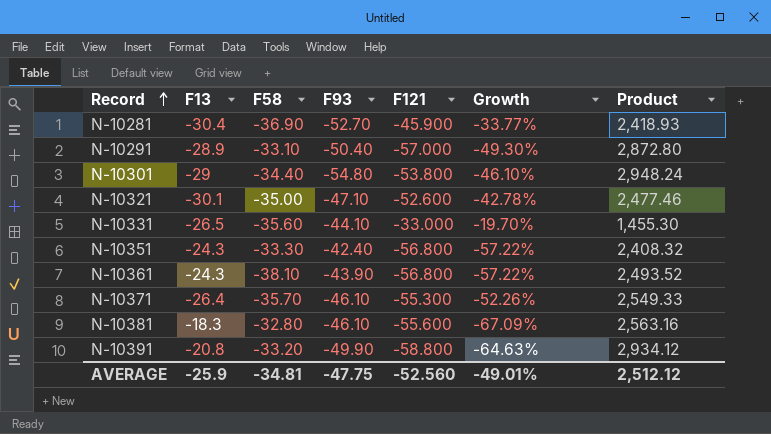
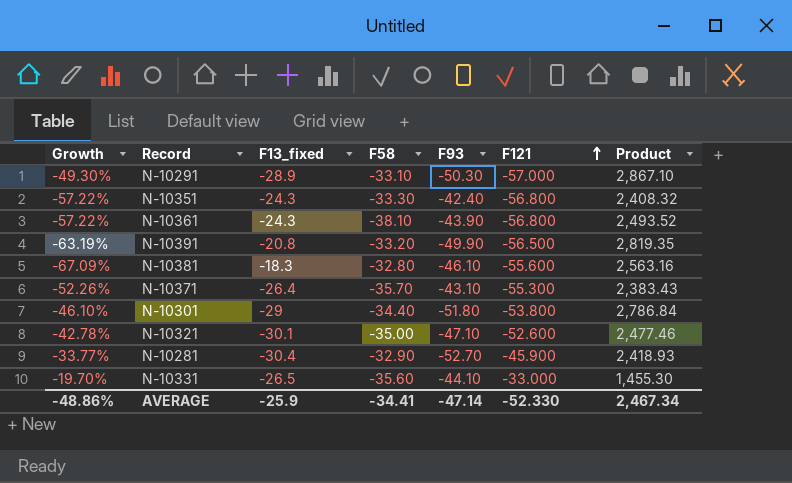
row order: Record ascending -> F121 ascending
column Growth | position: 6 -> 1
column name: F13 -> F13_fixed
N-10291 | F93: -50.40 -> -50.30
N-10291 | Product: 2,872.80 -> 2,867.10
N-10391 | Growth: -64.63% -> -63.19%
N-10391 | F121: -58.800 -> -56.500
N-10391 | Product: 2,934.12 -> 2,819.35
N-10371 | F93: -46.10 -> -43.10
N-10371 | Product: 2,549.33 -> 2,383.43
N-10301 | F93: -54.80 -> -51.80
N-10301 | Product: 2,948.24 -> 2,786.84
N-10281 | F58: -36.90 -> -32.90
AVERAGE | Growth: -49.01% -> -48.86%
AVERAGE | F58: -34.81 -> -34.41
AVERAGE | F93: -47.75 -> -47.14
AVERAGE | F121: -52.560 -> -52.330
AVERAGE | Product: 2,512.12 -> 2,467.34

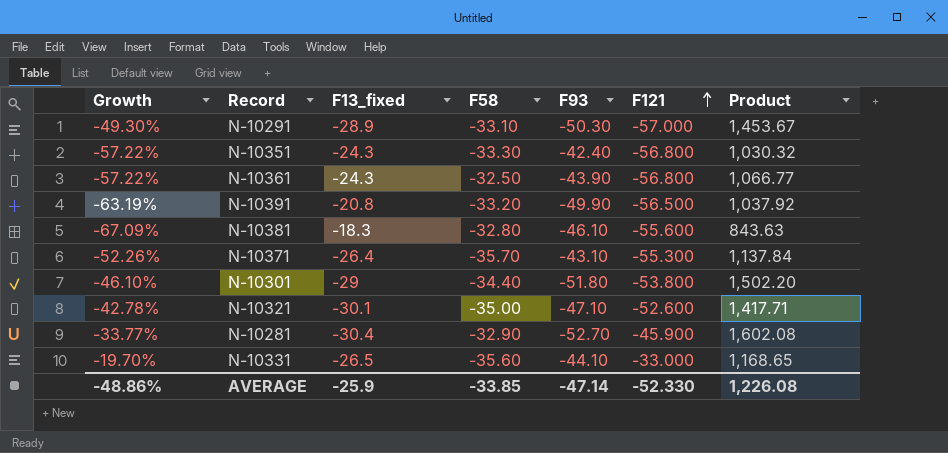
column Product | formula: [F93] * [F121] -> [F13_fixed] * [F93]
N-10361 | F58: -38.10 -> -32.50
AVERAGE | F58: -34.41 -> -33.85
AVERAGE | Product: 2,467.34 -> 1,226.08

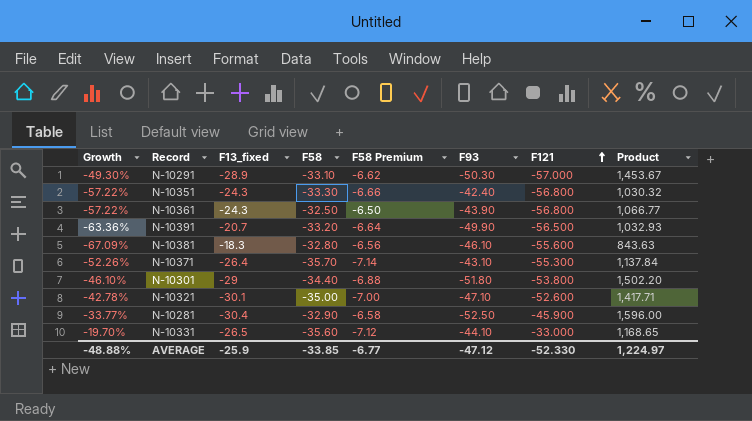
column F58 Premium | formula: none -> [F58] * 0.2
N-10391 | Growth: -63.19% -> -63.36%
N-10391 | F13_fixed: -20.8 -> -20.7
N-10391 | Product: 1,037.92 -> 1,032.93
N-10281 | F93: -52.70 -> -52.50
N-10281 | Product: 1,602.08 -> 1,596.00
AVERAGE | Growth: -48.86% -> -48.88%
AVERAGE | F93: -47.14 -> -47.12
AVERAGE | Product: 1,226.08 -> 1,224.97

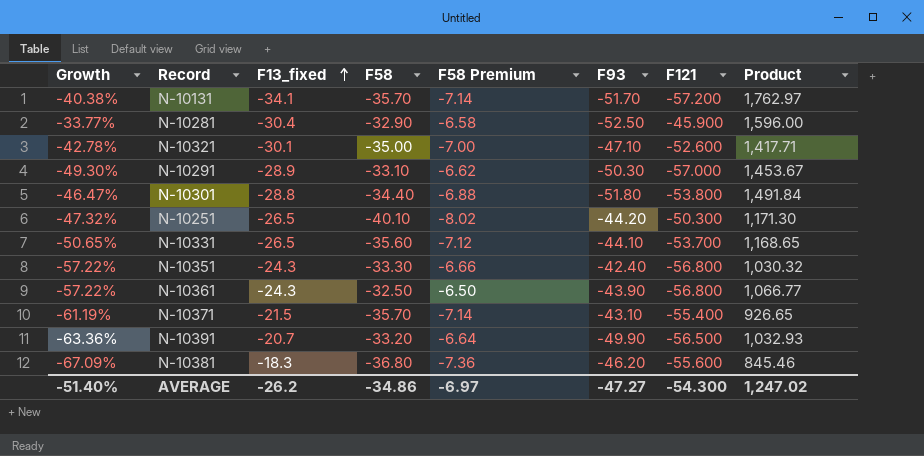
row order: F121 ascending -> F13_fixed ascending
row N-10131: none -> -40.38% | -34.1 | -35.70 | -7.14 | -51.70 | -57.200 | 1,762.97
N-10301 | Growth: -46.10% -> -46.47%
N-10301 | F13_fixed: -29 -> -28.8
N-10301 | Product: 1,502.20 -> 1,491.84
row N-10251: none -> -47.32% | -26.5 | -40.10 | -8.02 | -44.20 | -50.300 | 1,171.30
N-10331 | Growth: -19.70% -> -50.65%
N-10331 | F121: -33.000 -> -53.700
N-10371 | Growth: -52.26% -> -61.19%
N-10371 | F13_fixed: -26.4 -> -21.5
N-10371 | F121: -55.300 -> -55.400
N-10371 | Product: 1,137.84 -> 926.65
N-10381 | F58: -32.80 -> -36.80
N-10381 | F58 Premium: -6.56 -> -7.36
N-10381 | F93: -46.10 -> -46.20
N-10381 | Product: 843.63 -> 845.46
AVERAGE | Growth: -48.88% -> -51.40%
AVERAGE | F13_fixed: -25.9 -> -26.2
AVERAGE | F58: -33.85 -> -34.86
AVERAGE | F58 Premium: -6.77 -> -6.97
AVERAGE | F93: -47.12 -> -47.27
AVERAGE | F121: -52.330 -> -54.300
AVERAGE | Product: 1,224.97 -> 1,247.02

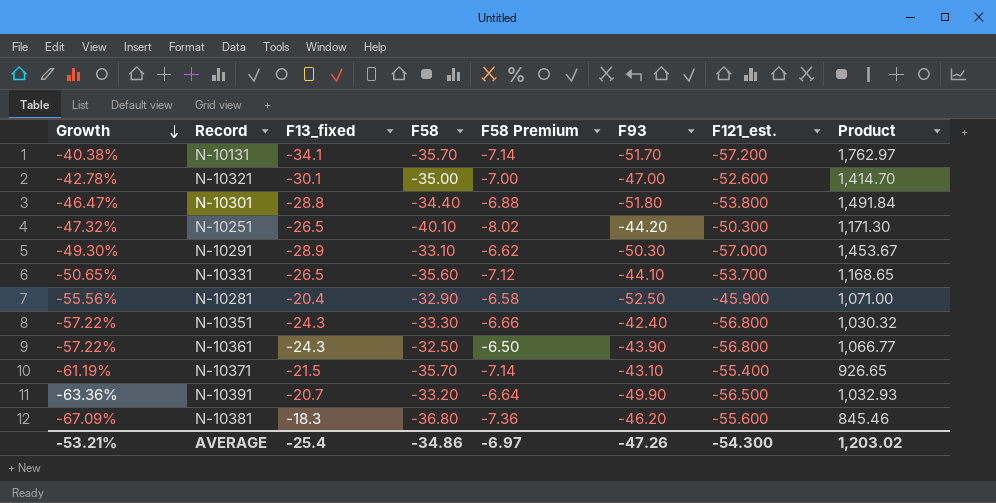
row order: F13_fixed ascending -> Growth descending
column name: F121 -> F121_est.
N-10321 | F93: -47.10 -> -47.00
N-10321 | Product: 1,417.71 -> 1,414.70
N-10281 | Growth: -33.77% -> -55.56%
N-10281 | F13_fixed: -30.4 -> -20.4
N-10281 | Product: 1,596.00 -> 1,071.00
AVERAGE | Growth: -51.40% -> -53.21%
AVERAGE | F13_fixed: -26.2 -> -25.4
AVERAGE | F93: -47.27 -> -47.26
AVERAGE | Product: 1,247.02 -> 1,203.02

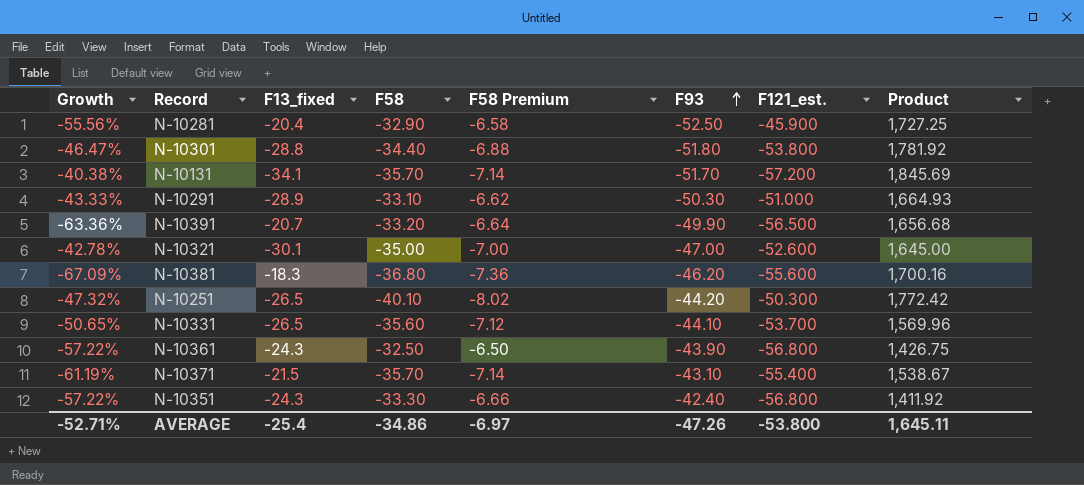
row order: Growth descending -> F93 ascending
column Product | formula: [F13_fixed] * [F93] -> [F58] * [F93]
N-10291 | Growth: -49.30% -> -43.33%
N-10291 | F121_est.: -57.000 -> -51.000
AVERAGE | Growth: -53.21% -> -52.71%
AVERAGE | F121_est.: -54.300 -> -53.800
AVERAGE | Product: 1,203.02 -> 1,645.11

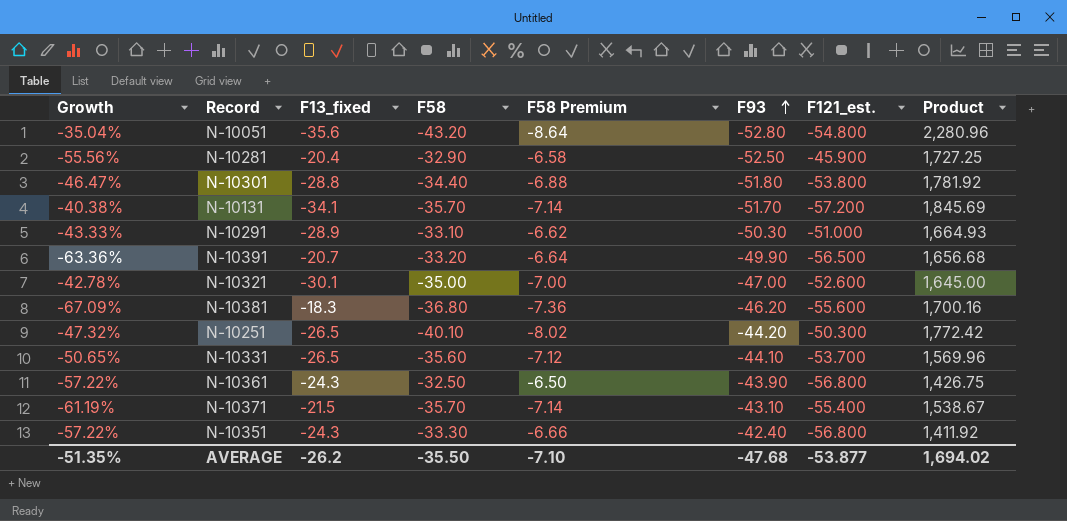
row N-10051: none -> -35.04% | -35.6 | -43.20 | -8.64 | -52.80 | -54.800 | 2,280.96
AVERAGE | Growth: -52.71% -> -51.35%
AVERAGE | F13_fixed: -25.4 -> -26.2
AVERAGE | F58: -34.86 -> -35.50
AVERAGE | F58 Premium: -6.97 -> -7.10
AVERAGE | F93: -47.26 -> -47.68
AVERAGE | F121_est.: -53.800 -> -53.877
AVERAGE | Product: 1,645.11 -> 1,694.02

